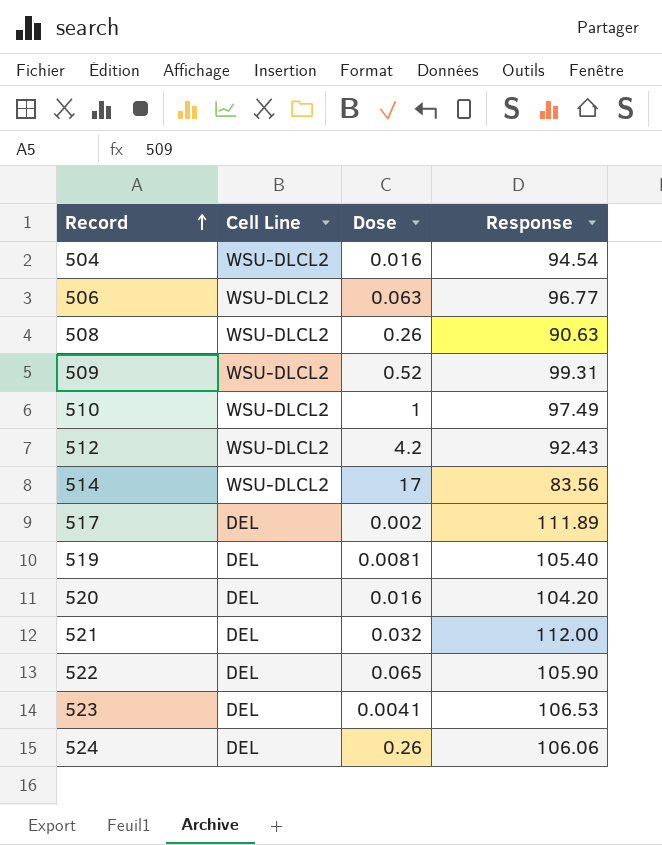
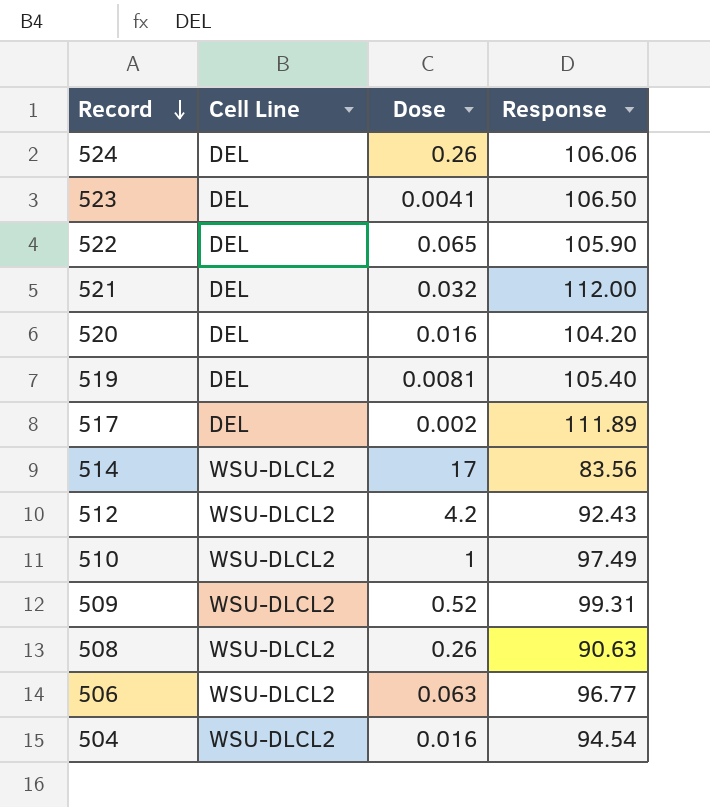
row order: Record ascending -> Record descending
523 | Response: 106.53 -> 106.50

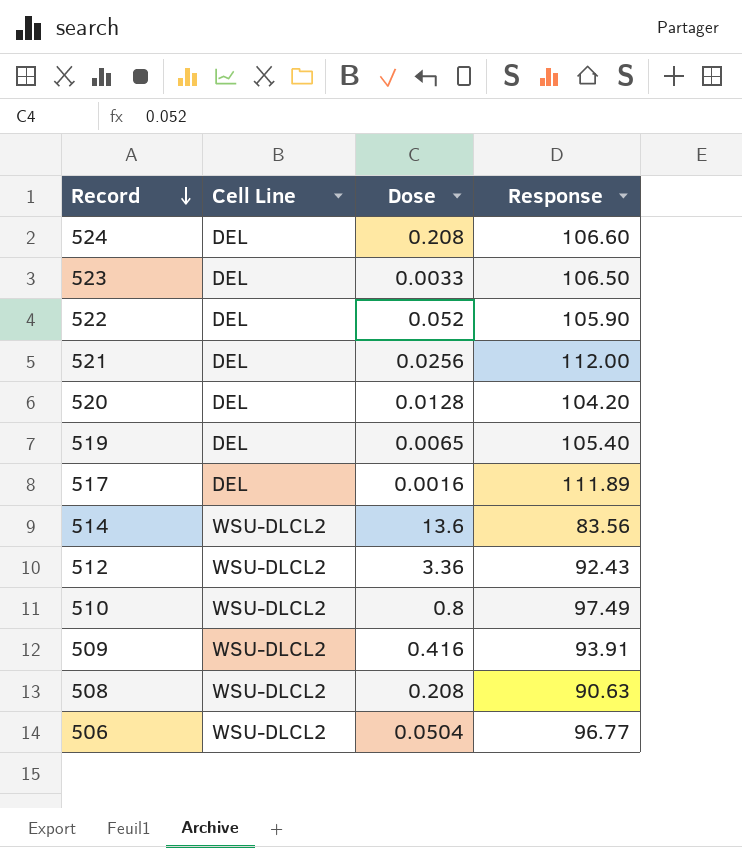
row 504: WSU-DLCL2 | 0.016 | 94.54 -> none
524 | Dose: 0.26 -> 0.208
524 | Response: 106.06 -> 106.60
523 | Dose: 0.0041 -> 0.0033
522 | Dose: 0.065 -> 0.052
521 | Dose: 0.032 -> 0.0256
520 | Dose: 0.016 -> 0.0128
519 | Dose: 0.0081 -> 0.0065
517 | Dose: 0.002 -> 0.0016
514 | Dose: 17 -> 13.6
512 | Dose: 4.2 -> 3.36
510 | Dose: 1 -> 0.8
509 | Dose: 0.52 -> 0.416
509 | Response: 99.31 -> 93.91
508 | Dose: 0.26 -> 0.208
506 | Dose: 0.063 -> 0.0504

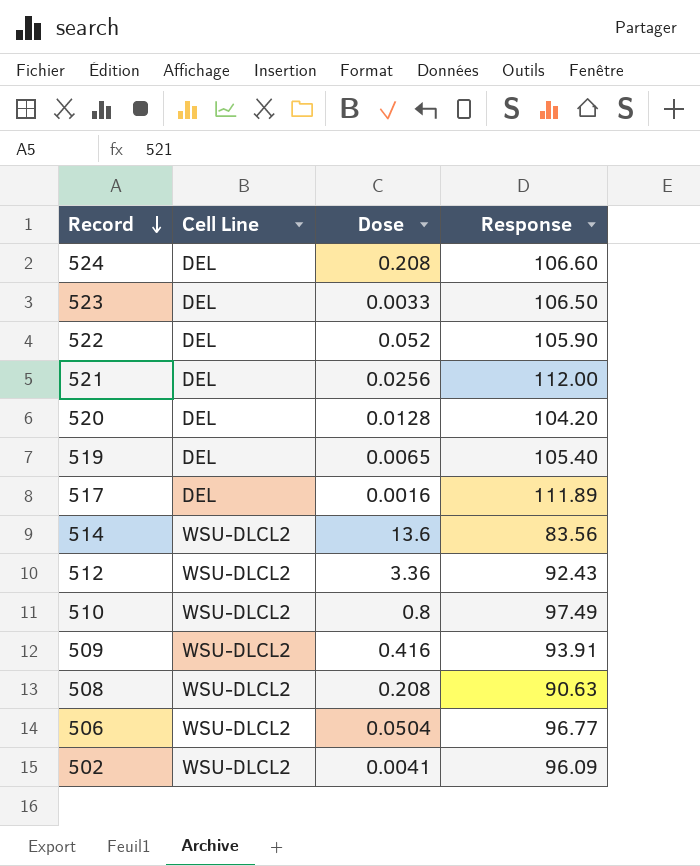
row 502: none -> WSU-DLCL2 | 0.0041 | 96.09

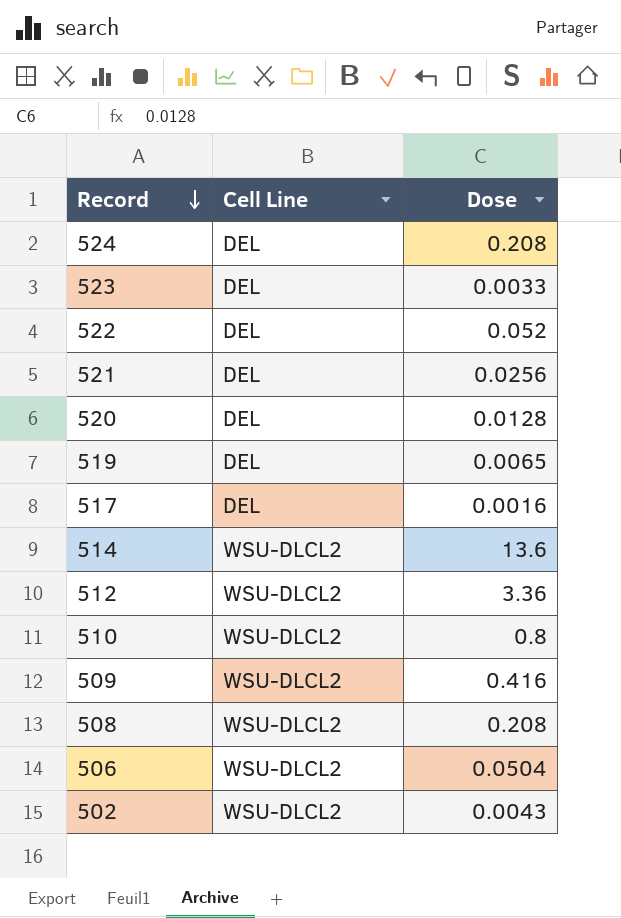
column Response | position: 4 -> none
502 | Dose: 0.0041 -> 0.0043

